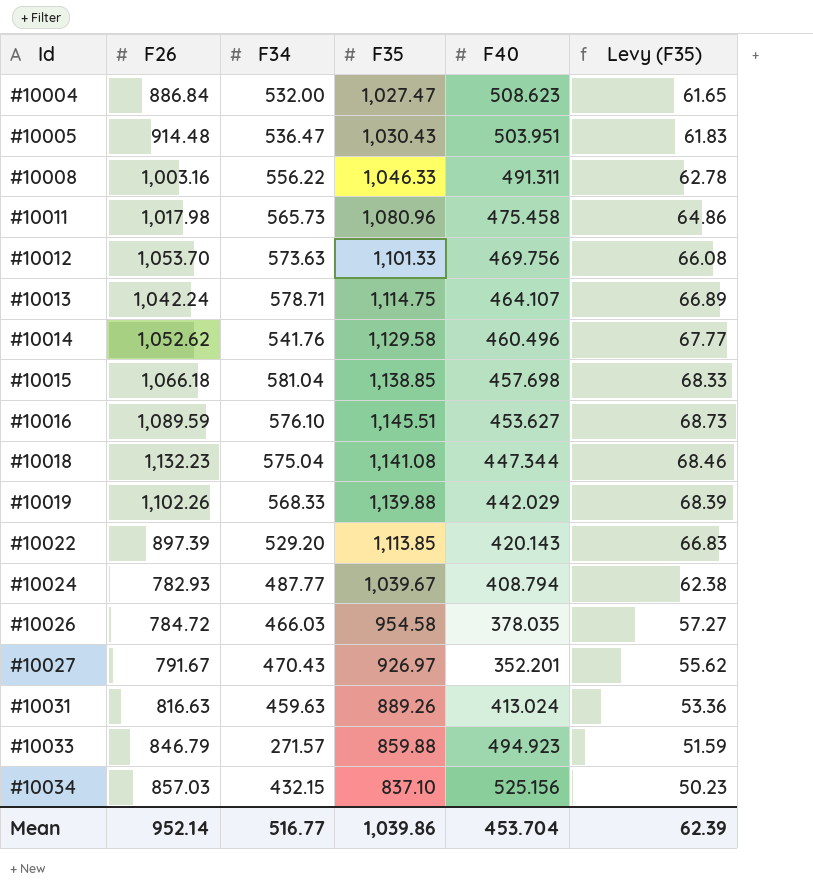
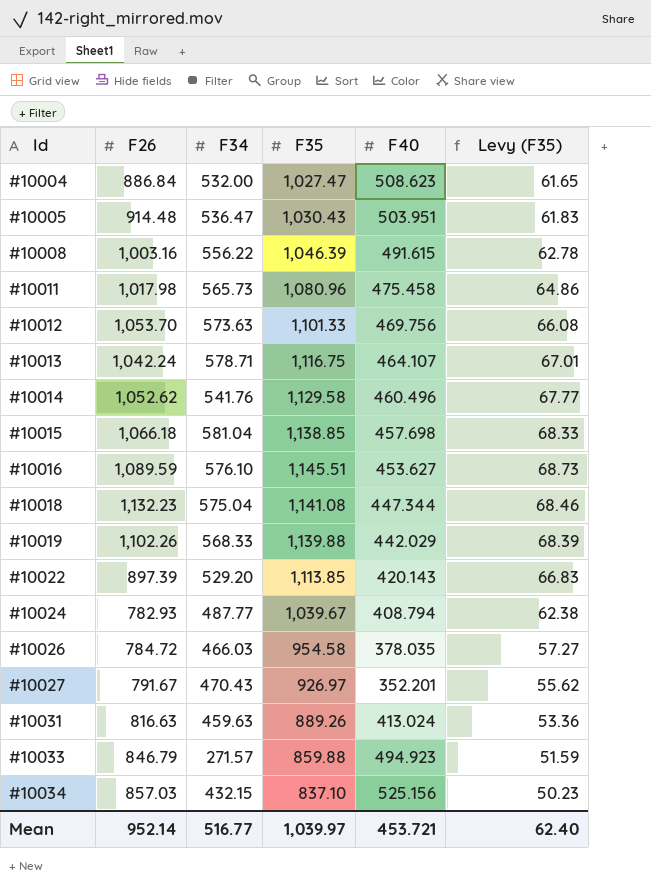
#10008 | F35: 1,046.33 -> 1,046.39
#10008 | F40: 491.311 -> 491.615
#10013 | F35: 1,114.75 -> 1,116.75
#10013 | Levy (F35): 66.89 -> 67.01
Mean | F35: 1,039.86 -> 1,039.97
Mean | F40: 453.704 -> 453.721
Mean | Levy (F35): 62.39 -> 62.40

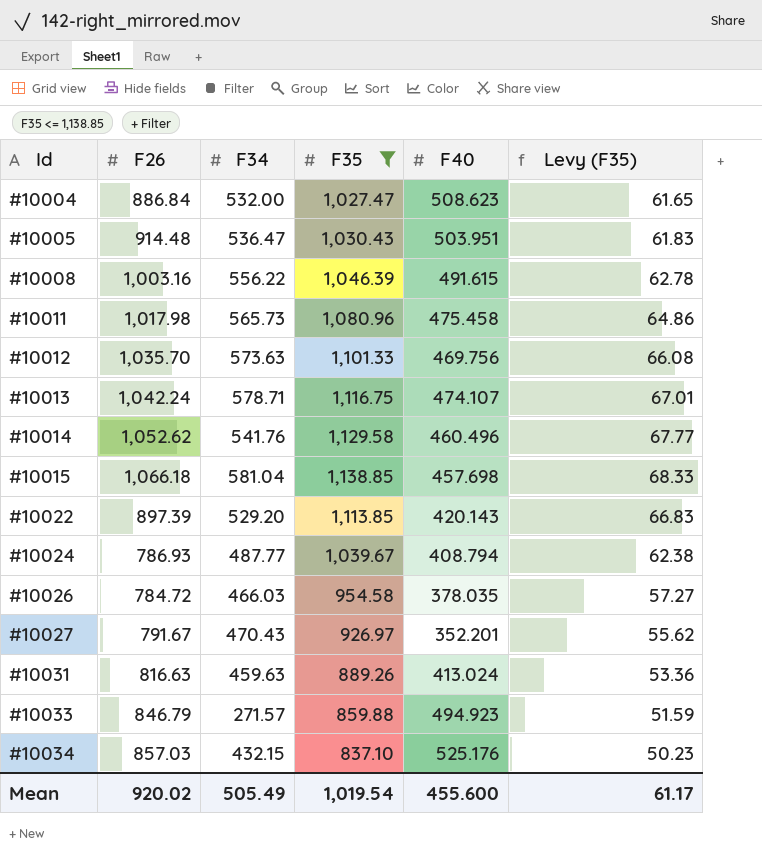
filter: none -> F35 <= 1,138.85
#10012 | F26: 1,053.70 -> 1,035.70
#10013 | F40: 464.107 -> 474.107
#10024 | F26: 782.93 -> 786.93
#10034 | F40: 525.156 -> 525.176
Mean | F26: 952.14 -> 920.02
Mean | F34: 516.77 -> 505.49
Mean | F35: 1,039.97 -> 1,019.54
Mean | F40: 453.721 -> 455.600
Mean | Levy (F35): 62.40 -> 61.17

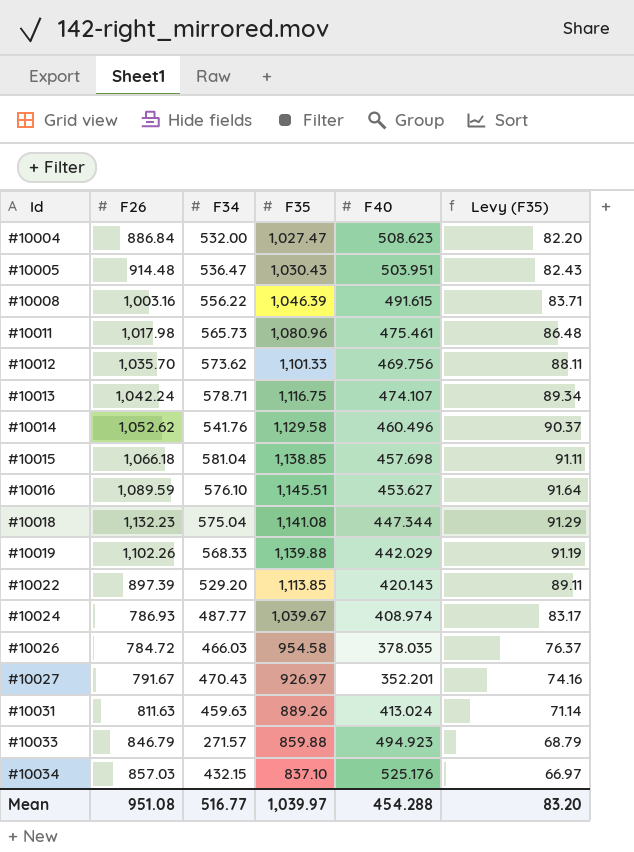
filter: F35 <= 1,138.85 -> none
column Levy (F35) | formula: [F35] * 0.06 -> [F35] * 0.08
#10011 | F40: 475.458 -> 475.461
#10012 | F34: 573.63 -> 573.62
#10024 | F40: 408.794 -> 408.974
#10031 | F26: 816.63 -> 811.63
Mean | F26: 920.02 -> 951.08
Mean | F34: 505.49 -> 516.77
Mean | F35: 1,019.54 -> 1,039.97
Mean | F40: 455.600 -> 454.288
Mean | Levy (F35): 61.17 -> 83.20

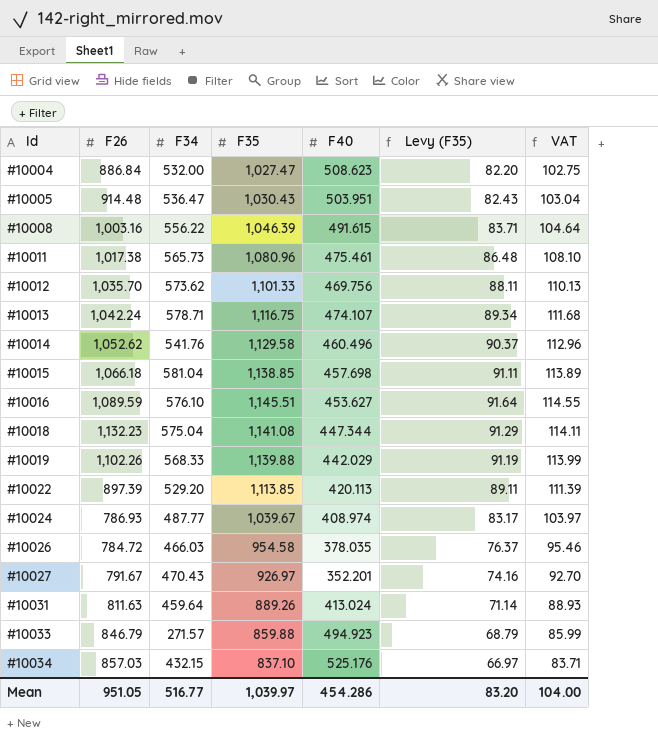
column VAT | formula: none -> [F35] * 0.1
#10011 | F26: 1,017.98 -> 1,017.38
#10022 | F40: 420.143 -> 420.113
#10031 | F34: 459.63 -> 459.64
Mean | F26: 951.08 -> 951.05
Mean | F40: 454.288 -> 454.286

